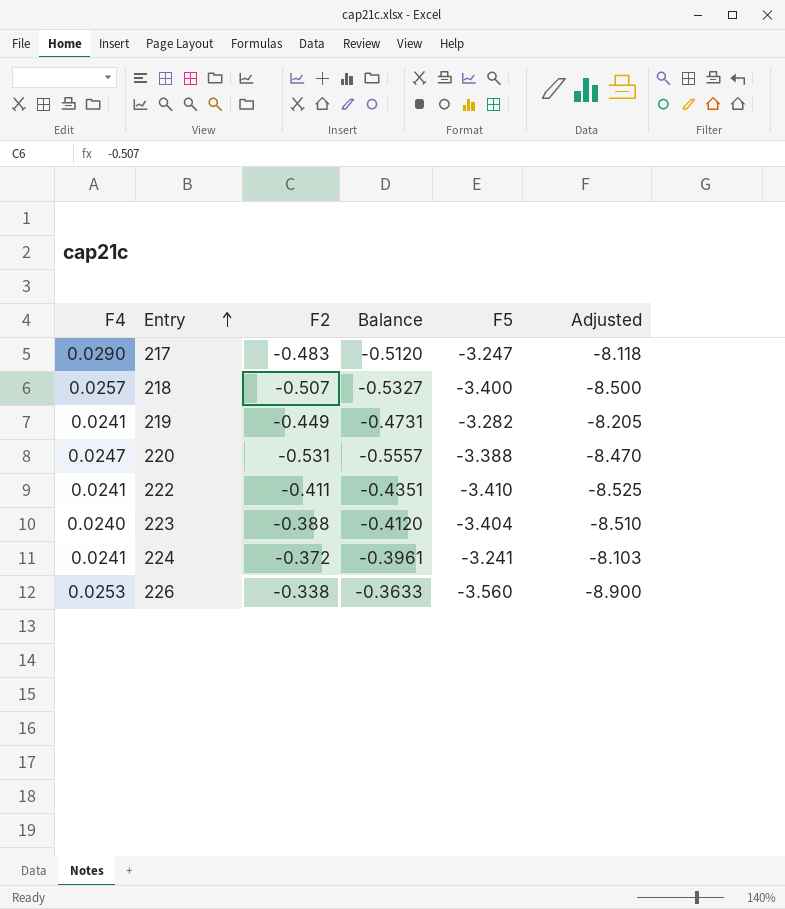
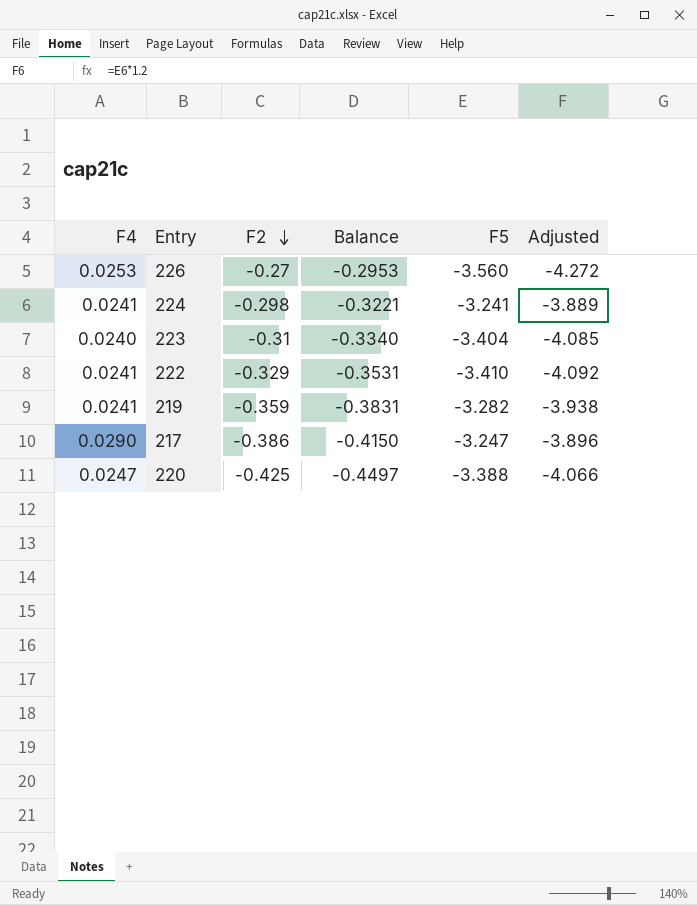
row order: Entry ascending -> F2 descending
column Adjusted | formula: [F5] * 2.5 -> [F5] * 1.2
row 218: 0.0257 | -0.507 | -0.5327 | -3.400 | -8.500 -> none
226 | F2: -0.338 -> -0.27
226 | Balance: -0.3633 -> -0.2953
224 | F2: -0.372 -> -0.298
224 | Balance: -0.3961 -> -0.3221
223 | F2: -0.388 -> -0.31
223 | Balance: -0.4120 -> -0.3340
222 | F2: -0.411 -> -0.329
222 | Balance: -0.4351 -> -0.3531
219 | F2: -0.449 -> -0.359
219 | Balance: -0.4731 -> -0.3831
217 | F2: -0.483 -> -0.386
217 | Balance: -0.5120 -> -0.4150
220 | F2: -0.531 -> -0.425
220 | Balance: -0.5557 -> -0.4497

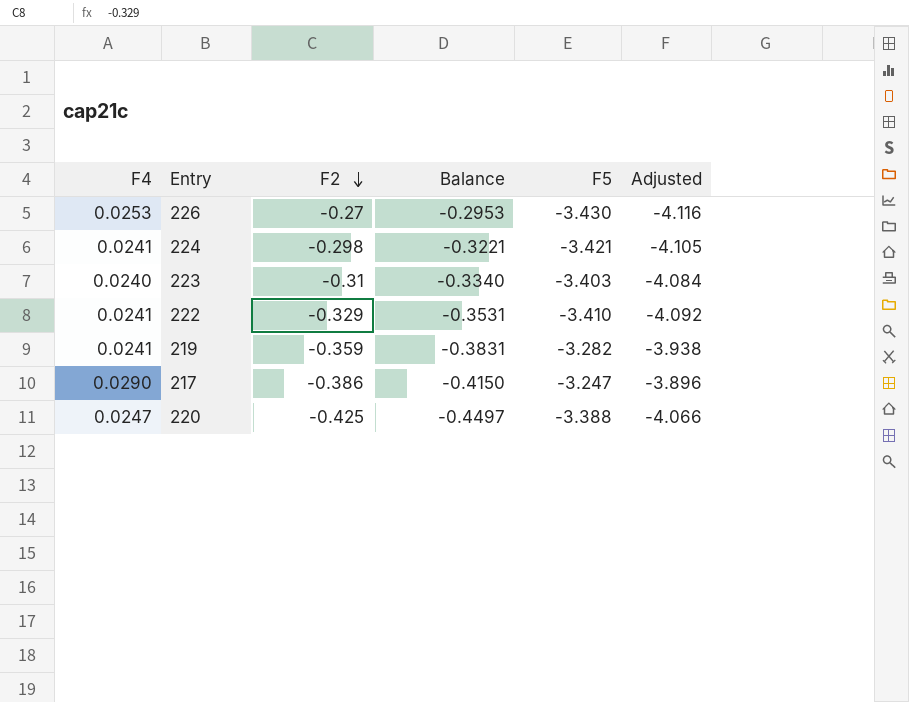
226 | F5: -3.560 -> -3.430
226 | Adjusted: -4.272 -> -4.116
224 | F5: -3.241 -> -3.421
224 | Adjusted: -3.889 -> -4.105
223 | F5: -3.404 -> -3.403
223 | Adjusted: -4.085 -> -4.084

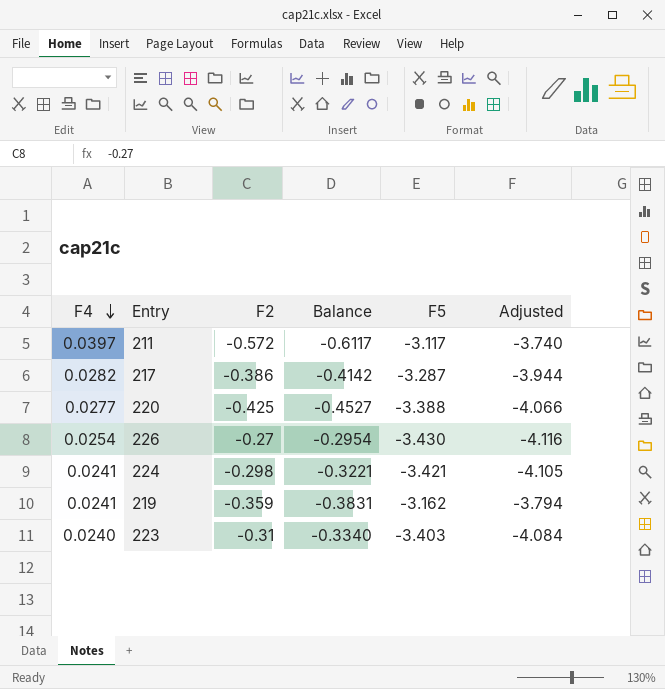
row order: F2 descending -> F4 descending
row 222: 0.0241 | -0.329 | -0.3531 | -3.410 | -4.092 -> none
row 211: none -> 0.0397 | -0.572 | -0.6117 | -3.117 | -3.740
217 | F4: 0.0290 -> 0.0282
217 | Balance: -0.4150 -> -0.4142
217 | F5: -3.247 -> -3.287
217 | Adjusted: -3.896 -> -3.944
220 | F4: 0.0247 -> 0.0277
220 | Balance: -0.4497 -> -0.4527
226 | F4: 0.0253 -> 0.0254
226 | Balance: -0.2953 -> -0.2954
219 | F5: -3.282 -> -3.162
219 | Adjusted: -3.938 -> -3.794

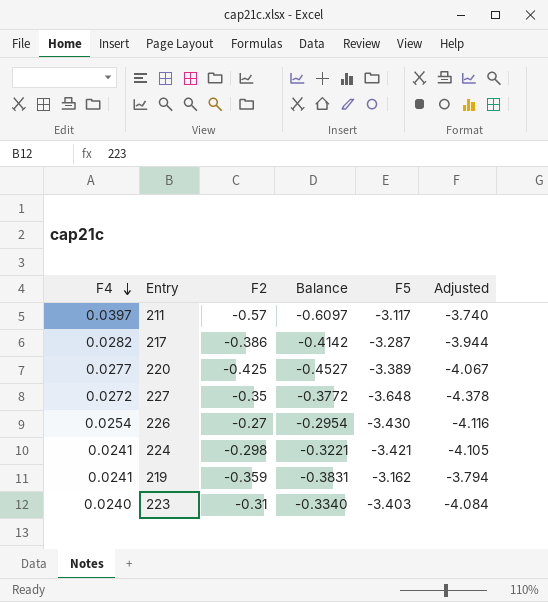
211 | F2: -0.572 -> -0.57
211 | Balance: -0.6117 -> -0.6097
220 | F5: -3.388 -> -3.389
220 | Adjusted: -4.066 -> -4.067
row 227: none -> 0.0272 | -0.35 | -0.3772 | -3.648 | -4.378

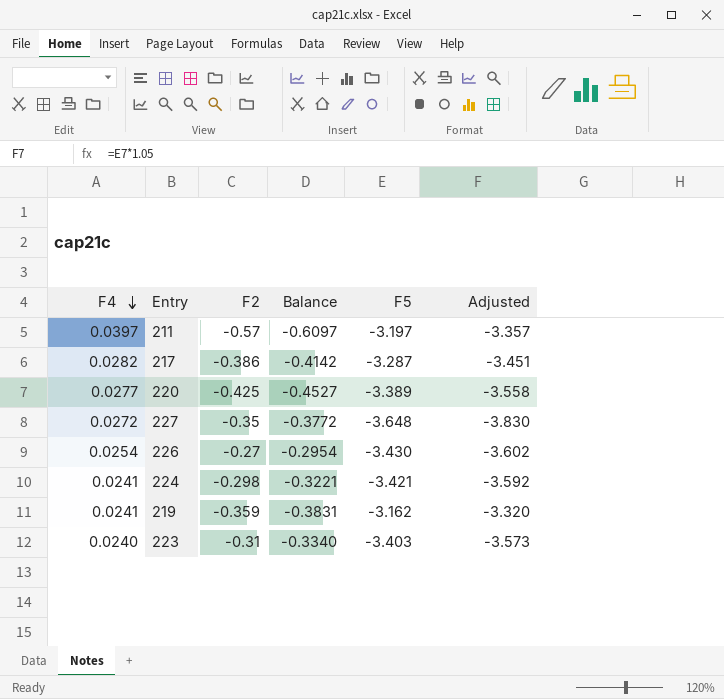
column Adjusted | formula: [F5] * 1.2 -> [F5] * 1.05
211 | F5: -3.117 -> -3.197

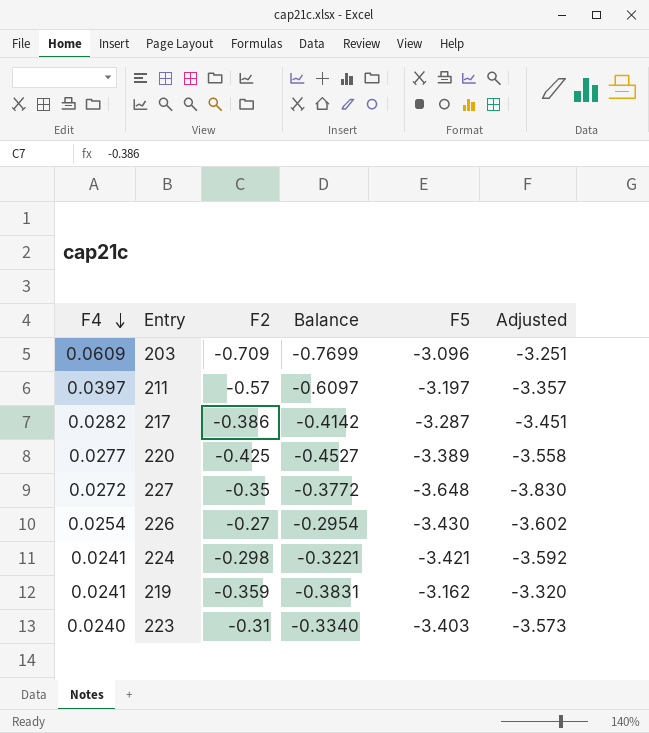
row 203: none -> 0.0609 | -0.709 | -0.7699 | -3.096 | -3.251

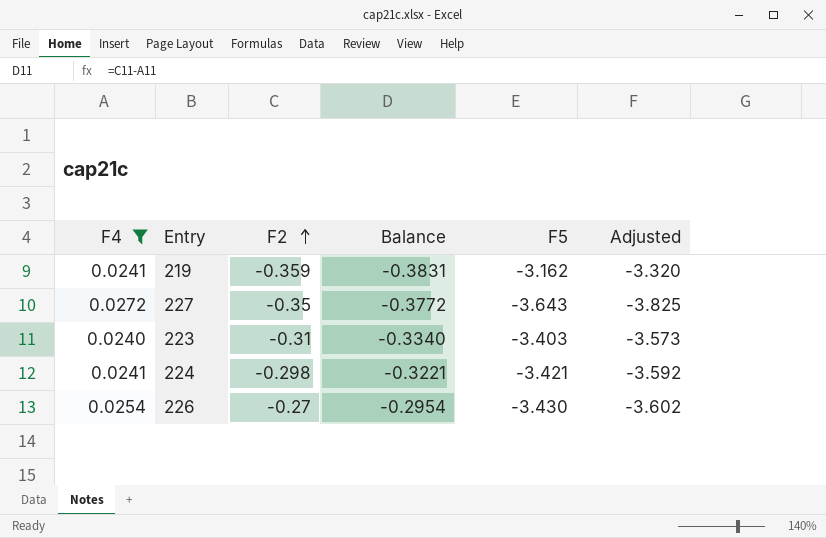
filter: none -> F4 <= 0.0272
row order: F4 descending -> F2 ascending
227 | F5: -3.648 -> -3.643
227 | Adjusted: -3.830 -> -3.825

